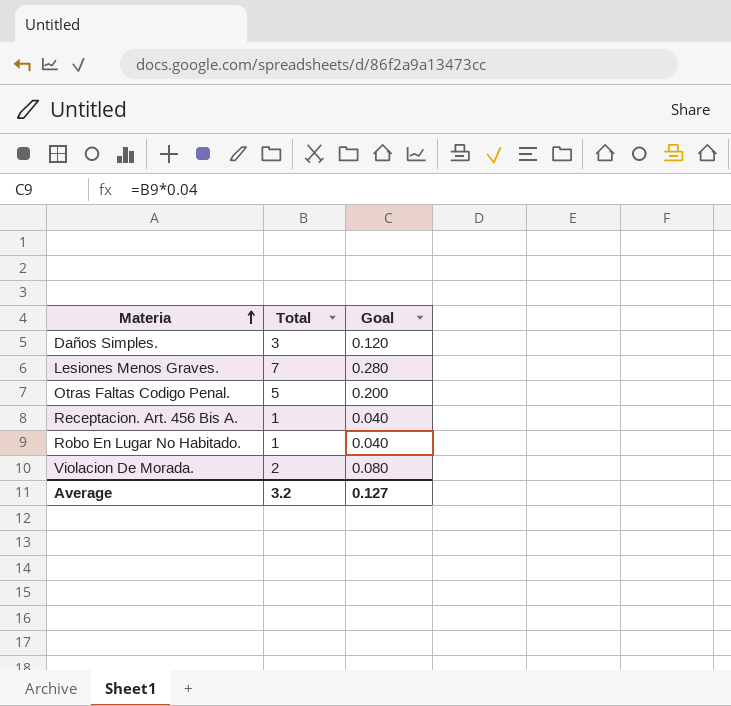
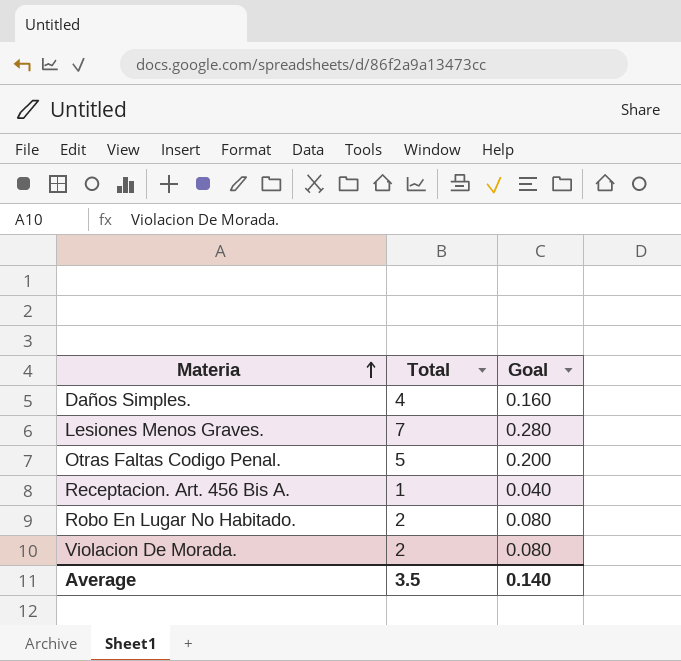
Daños Simples. | Total: 3 -> 4
Daños Simples. | Goal: 0.120 -> 0.160
Robo En Lugar No Habitado. | Total: 1 -> 2
Robo En Lugar No Habitado. | Goal: 0.040 -> 0.080
Average | Total: 3.2 -> 3.5
Average | Goal: 0.127 -> 0.140

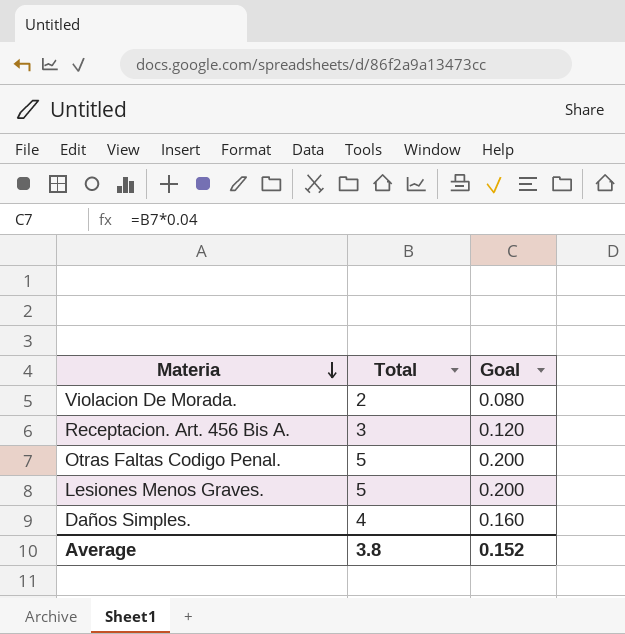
row order: Materia ascending -> Materia descending
row Robo En Lugar No Habitado.: 2 | 0.080 -> none
Receptacion. Art. 456 Bis A. | Total: 1 -> 3
Receptacion. Art. 456 Bis A. | Goal: 0.040 -> 0.120
Lesiones Menos Graves. | Total: 7 -> 5
Lesiones Menos Graves. | Goal: 0.280 -> 0.200
Average | Total: 3.5 -> 3.8
Average | Goal: 0.140 -> 0.152

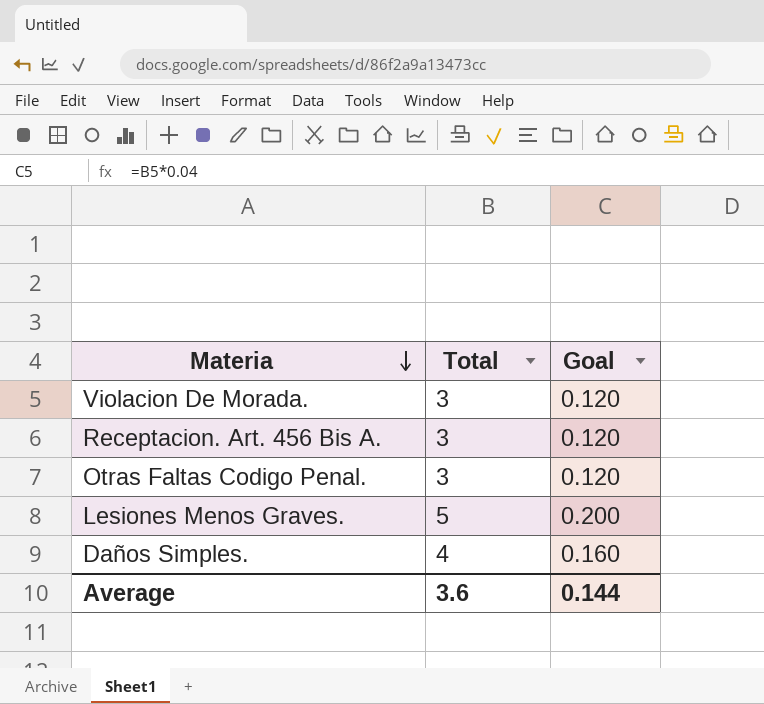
Violacion De Morada. | Total: 2 -> 3
Violacion De Morada. | Goal: 0.080 -> 0.120
Otras Faltas Codigo Penal. | Total: 5 -> 3
Otras Faltas Codigo Penal. | Goal: 0.200 -> 0.120
Average | Total: 3.8 -> 3.6
Average | Goal: 0.152 -> 0.144

